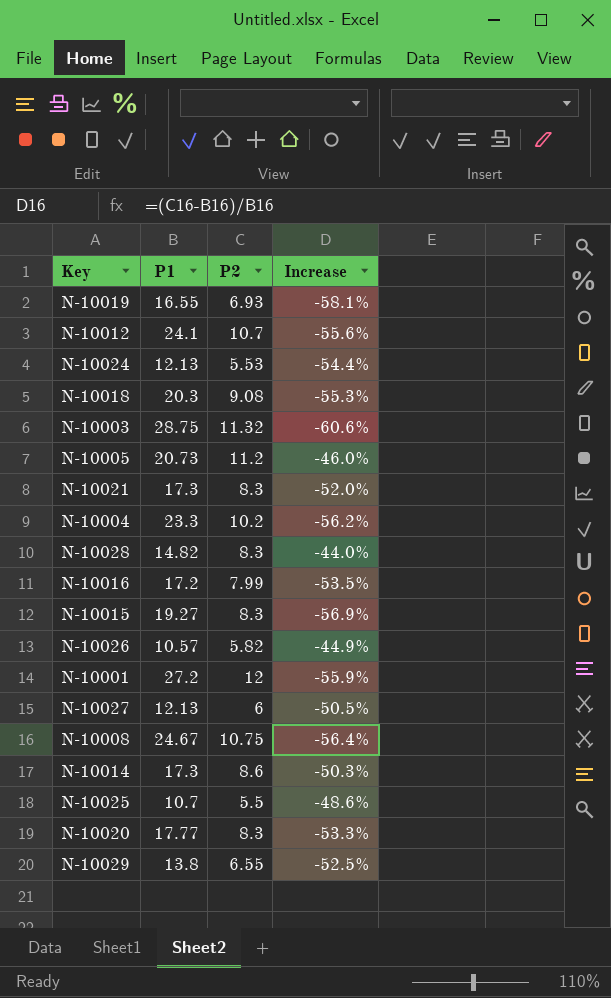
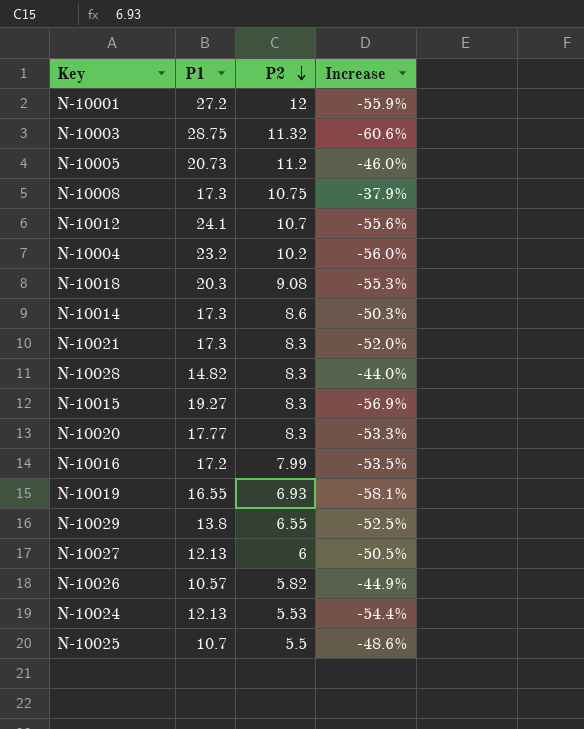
row order: none -> P2 descending
N-10008 | P1: 24.67 -> 17.3
N-10008 | Increase: -56.4% -> -37.9%
N-10004 | P1: 23.3 -> 23.2
N-10004 | Increase: -56.2% -> -56.0%

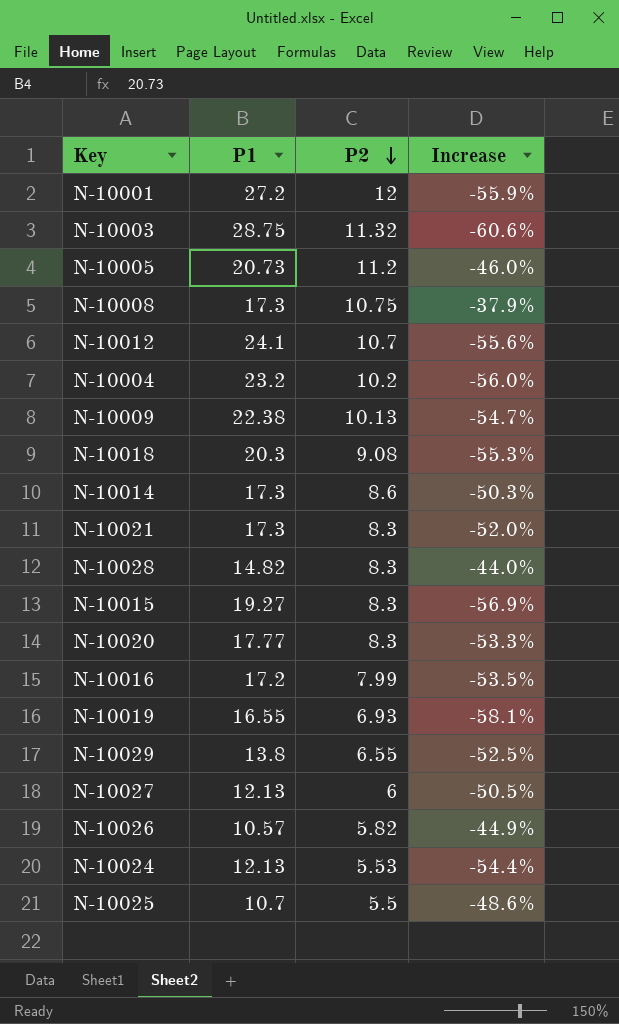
row N-10009: none -> 22.38 | 10.13 | -54.7%

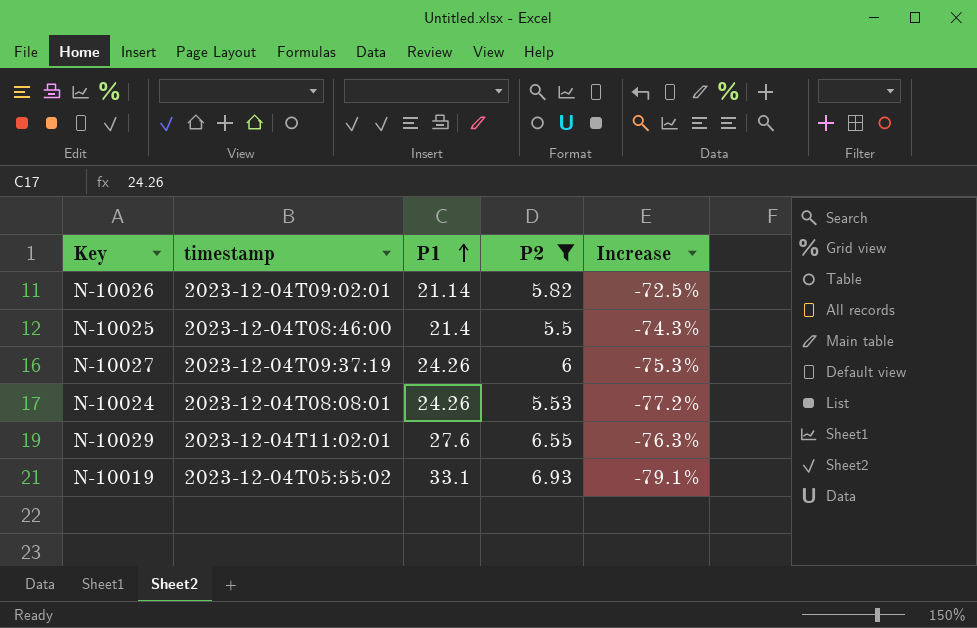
filter: none -> P2 <= 6.93
row order: P2 descending -> P1 ascending
column timestamp | position: none -> 2
N-10026 | P1: 10.57 -> 21.14
N-10026 | Increase: -44.9% -> -72.5%
N-10025 | P1: 10.7 -> 21.4
N-10025 | Increase: -48.6% -> -74.3%
N-10027 | P1: 12.13 -> 24.26
N-10027 | Increase: -50.5% -> -75.3%
N-10024 | P1: 12.13 -> 24.26
N-10024 | Increase: -54.4% -> -77.2%
N-10029 | P1: 13.8 -> 27.6
N-10029 | Increase: -52.5% -> -76.3%
N-10019 | P1: 16.55 -> 33.1
N-10019 | Increase: -58.1% -> -79.1%

